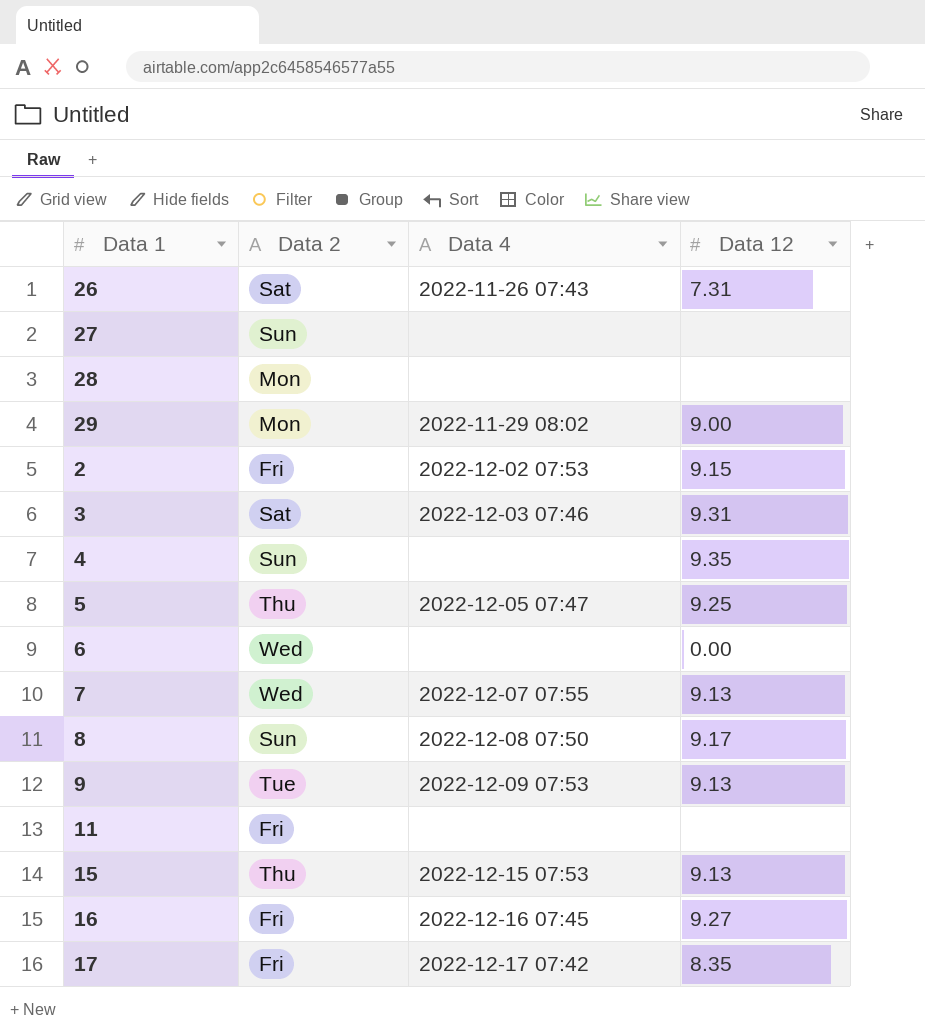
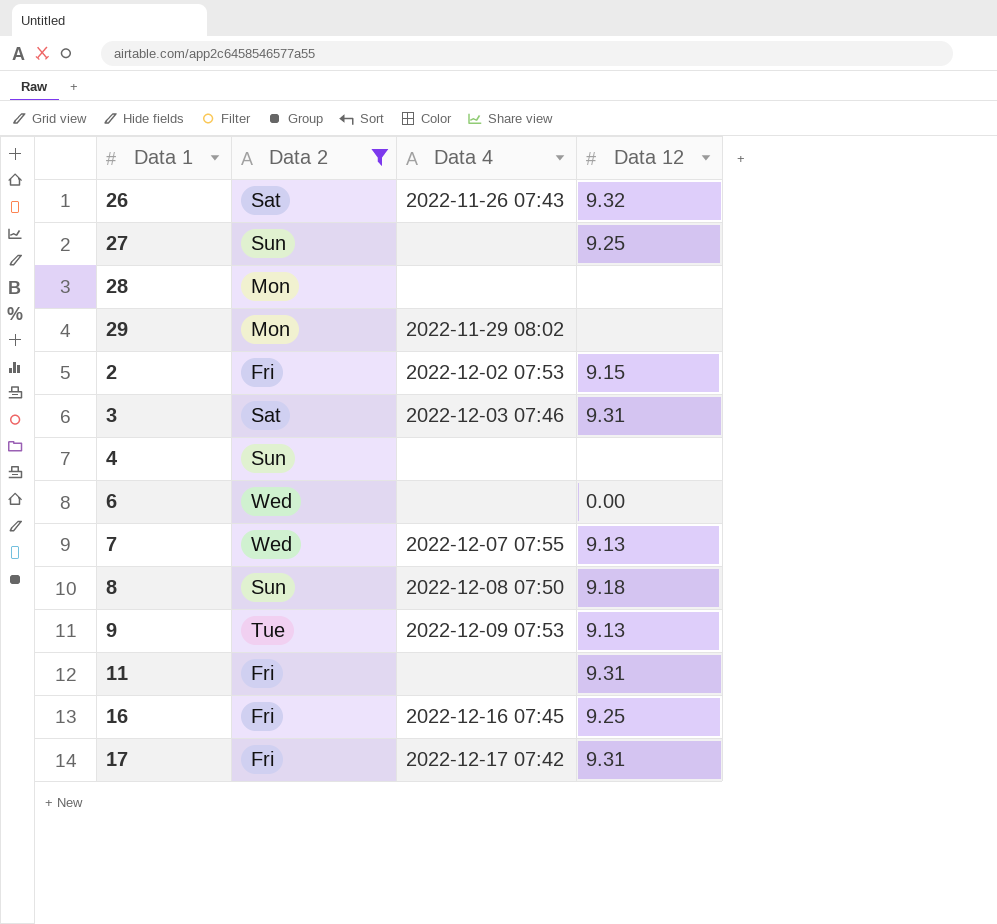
filter: none -> Data 2 != Thu
26 | Data 12: 7.31 -> 9.32
27 | Data 12: none -> 9.25
29 | Data 12: 9.00 -> none
4 | Data 12: 9.35 -> none
8 | Data 12: 9.17 -> 9.18
11 | Data 12: none -> 9.31
16 | Data 12: 9.27 -> 9.25
17 | Data 12: 8.35 -> 9.31

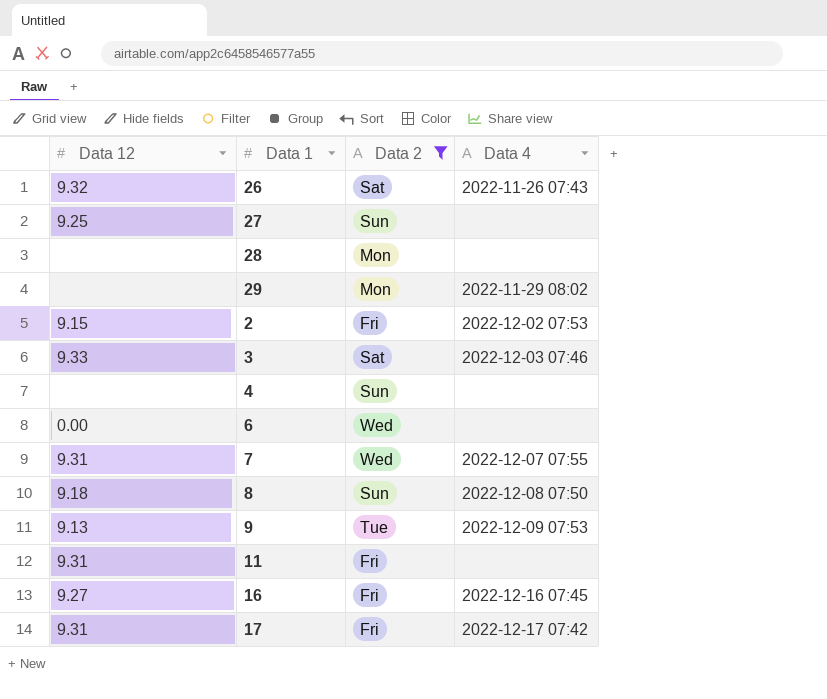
column Data 12 | position: 4 -> 1
3 | Data 12: 9.31 -> 9.33
7 | Data 12: 9.13 -> 9.31
16 | Data 12: 9.25 -> 9.27

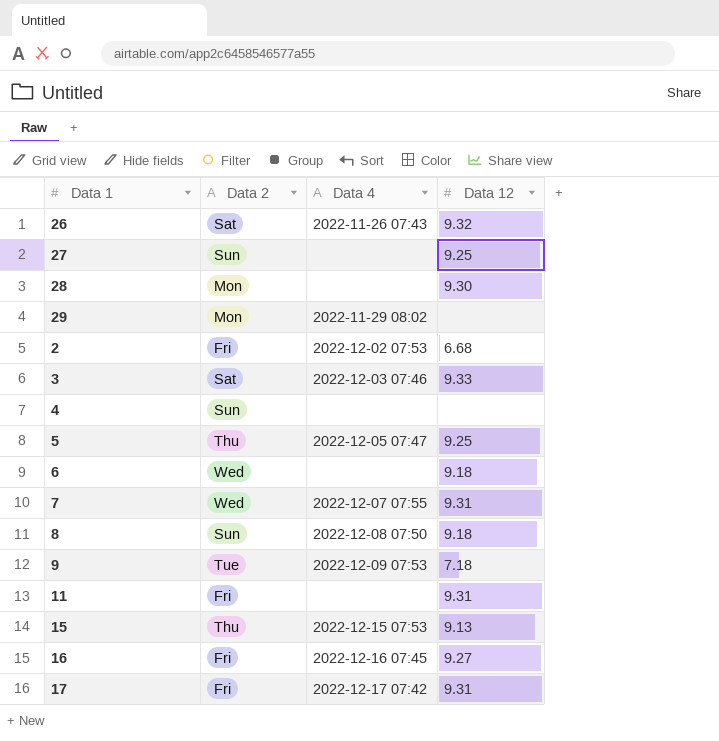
filter: Data 2 != Thu -> none
column Data 12 | position: 1 -> 4
28 | Data 12: none -> 9.30
2 | Data 12: 9.15 -> 6.68
6 | Data 12: 0.00 -> 9.18
9 | Data 12: 9.13 -> 7.18

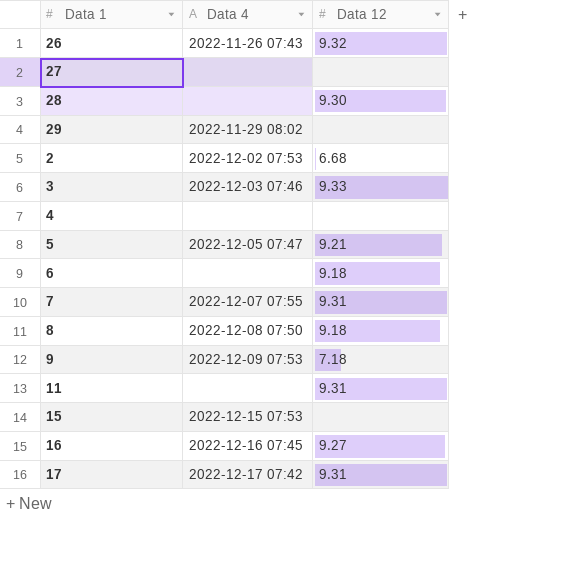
column Data 2 | position: 2 -> none
27 | Data 12: 9.25 -> none
5 | Data 12: 9.25 -> 9.21
15 | Data 12: 9.13 -> none

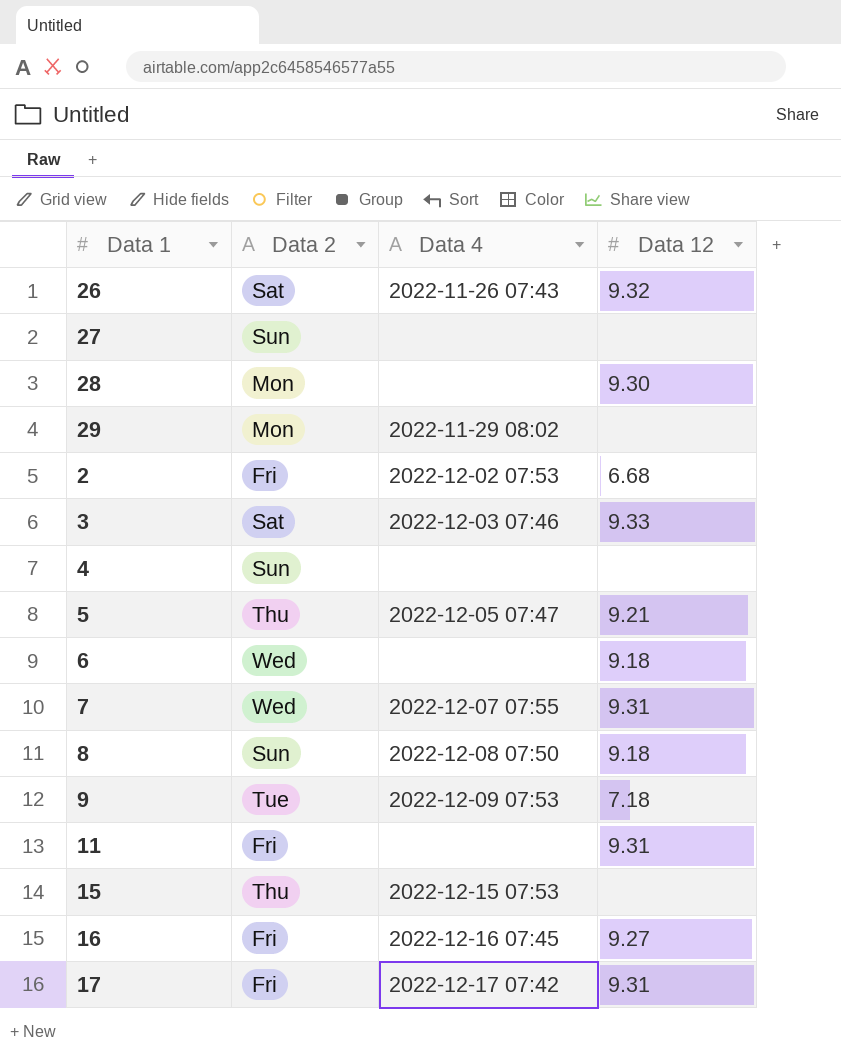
column Data 2 | position: none -> 2

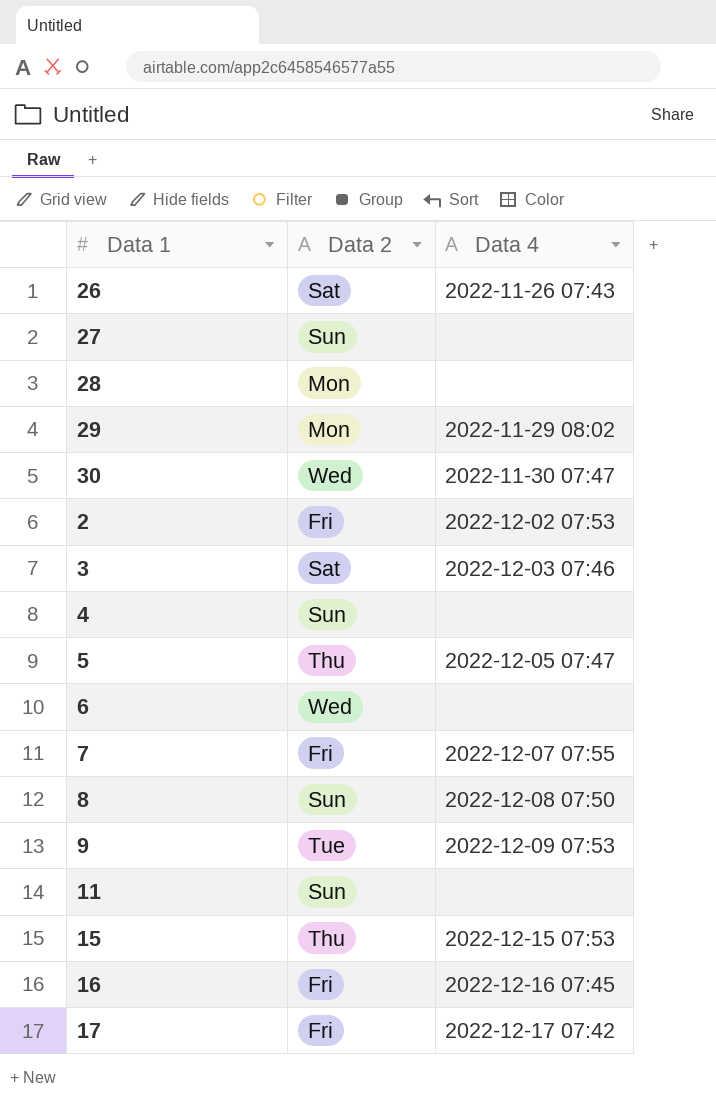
column Data 12 | position: 4 -> none
row 30: none -> Wed | 2022-11-30 07:47
7 | Data 2: Wed -> Fri
11 | Data 2: Fri -> Sun

